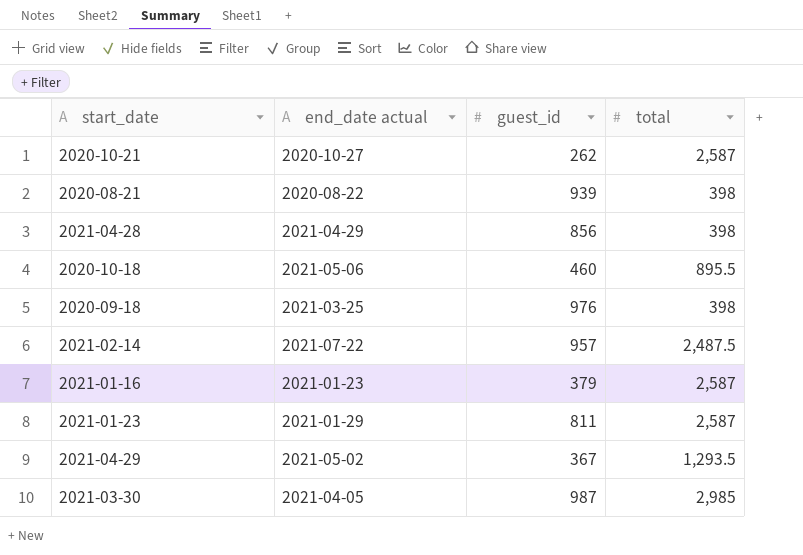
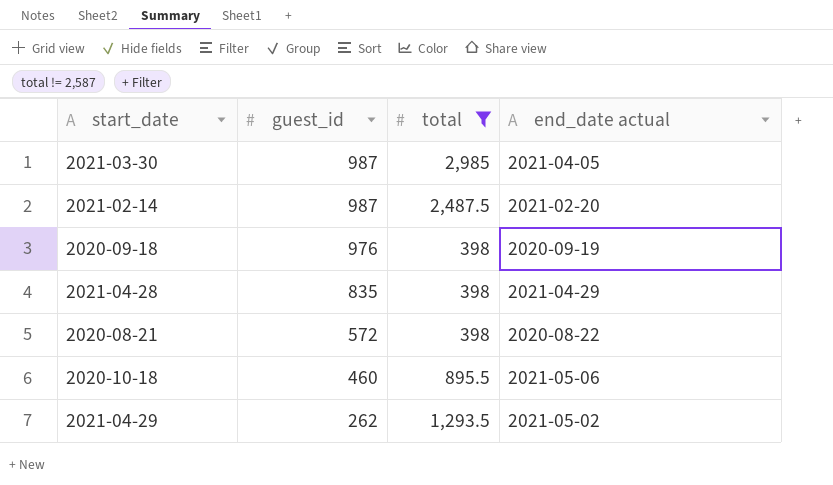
filter: none -> total != 2,587
row order: none -> guest_id descending
column end_date actual | position: 2 -> 4
2021-02-14 | guest_id: 957 -> 987
2021-02-14 | end_date actual: 2021-07-22 -> 2021-02-20
2020-09-18 | end_date actual: 2021-03-25 -> 2020-09-19
2021-04-28 | guest_id: 856 -> 835
2020-08-21 | guest_id: 939 -> 572
2021-04-29 | guest_id: 367 -> 262

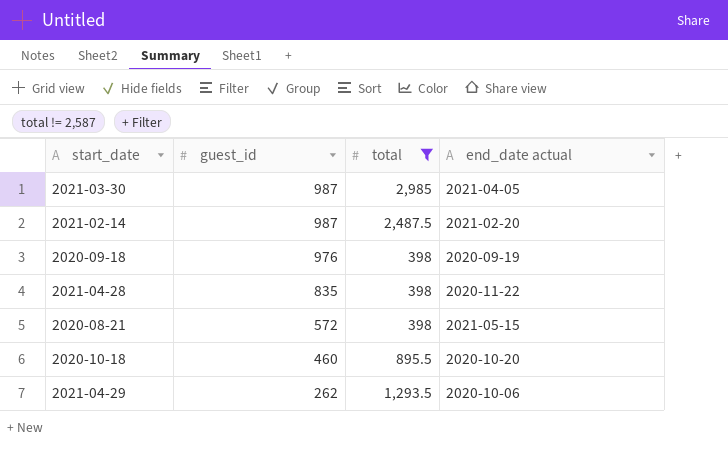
2021-04-28 | end_date actual: 2021-04-29 -> 2020-11-22
2020-08-21 | end_date actual: 2020-08-22 -> 2021-05-15
2020-10-18 | end_date actual: 2021-05-06 -> 2020-10-20
2021-04-29 | end_date actual: 2021-05-02 -> 2020-10-06

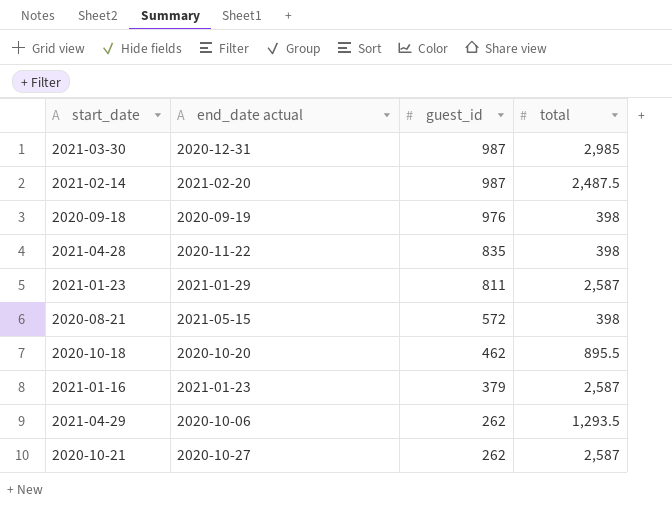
filter: total != 2,587 -> none
column end_date actual | position: 4 -> 2
2021-03-30 | end_date actual: 2021-04-05 -> 2020-12-31
2020-10-18 | guest_id: 460 -> 462

